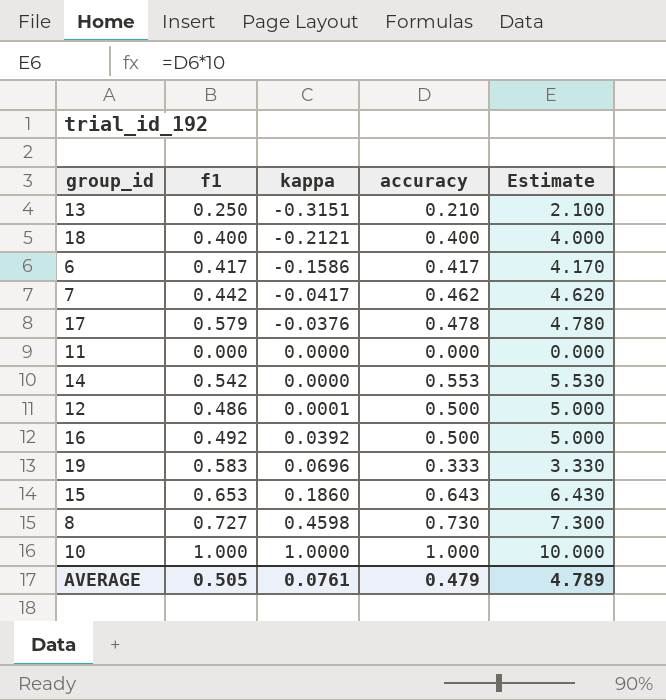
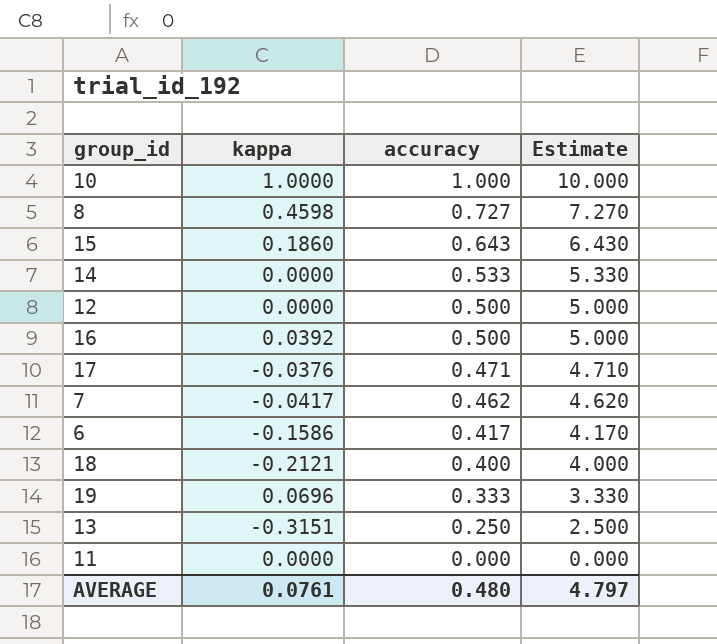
row order: kappa ascending -> accuracy descending
column f1 | position: 2 -> none
8 | accuracy: 0.730 -> 0.727
8 | Estimate: 7.300 -> 7.270
14 | accuracy: 0.553 -> 0.533
14 | Estimate: 5.530 -> 5.330
12 | kappa: 0.0001 -> 0.0000
17 | accuracy: 0.478 -> 0.471
17 | Estimate: 4.780 -> 4.710
13 | accuracy: 0.210 -> 0.250
13 | Estimate: 2.100 -> 2.500
AVERAGE | accuracy: 0.479 -> 0.480
AVERAGE | Estimate: 4.789 -> 4.797

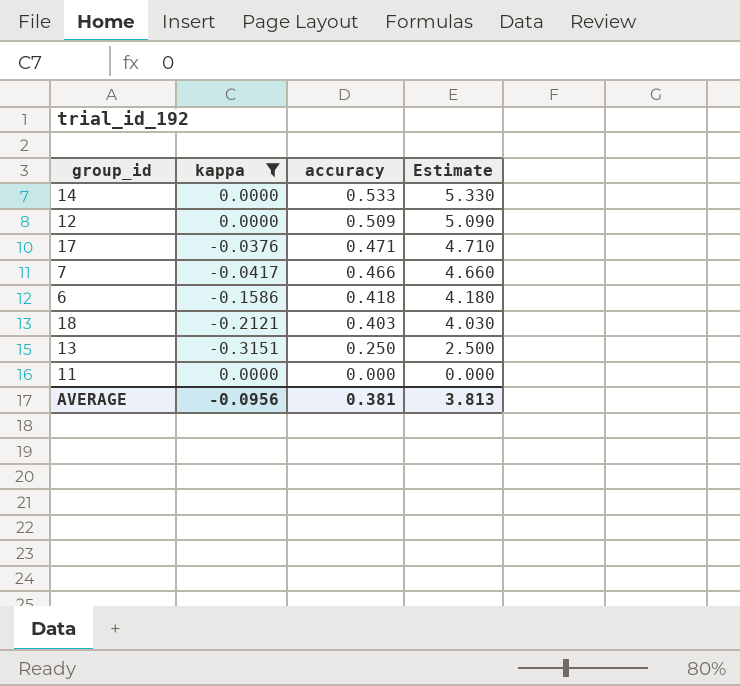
filter: none -> kappa <= 0.0000
12 | accuracy: 0.500 -> 0.509
12 | Estimate: 5.000 -> 5.090
7 | accuracy: 0.462 -> 0.466
7 | Estimate: 4.620 -> 4.660
6 | accuracy: 0.417 -> 0.418
6 | Estimate: 4.170 -> 4.180
18 | accuracy: 0.400 -> 0.403
18 | Estimate: 4.000 -> 4.030
AVERAGE | kappa: 0.0761 -> -0.0956
AVERAGE | accuracy: 0.480 -> 0.381
AVERAGE | Estimate: 4.797 -> 3.813

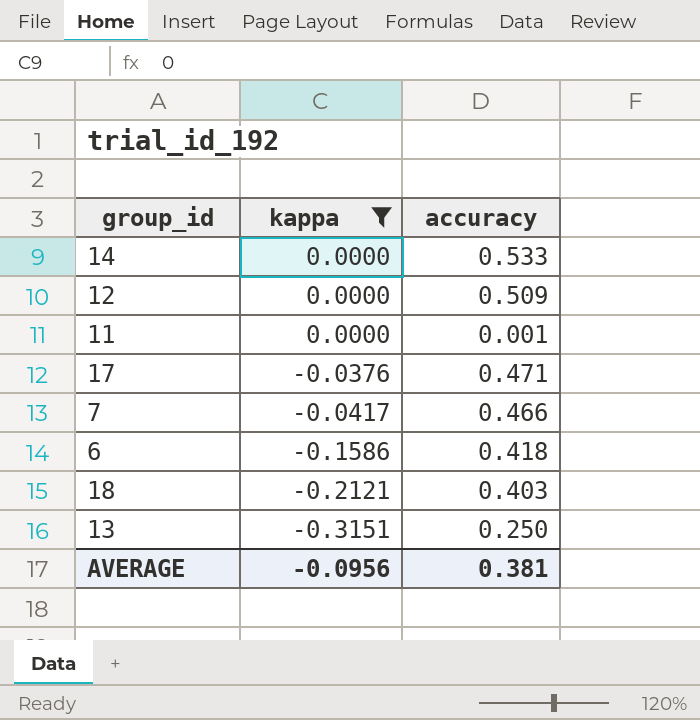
row order: accuracy descending -> kappa descending
column Estimate | formula: [accuracy] * 10 -> none
11 | accuracy: 0.000 -> 0.001

